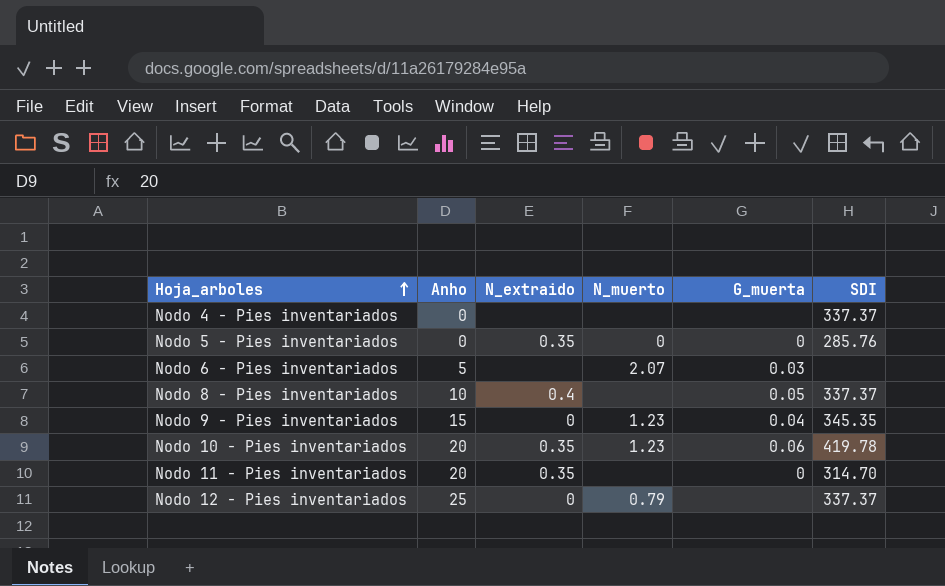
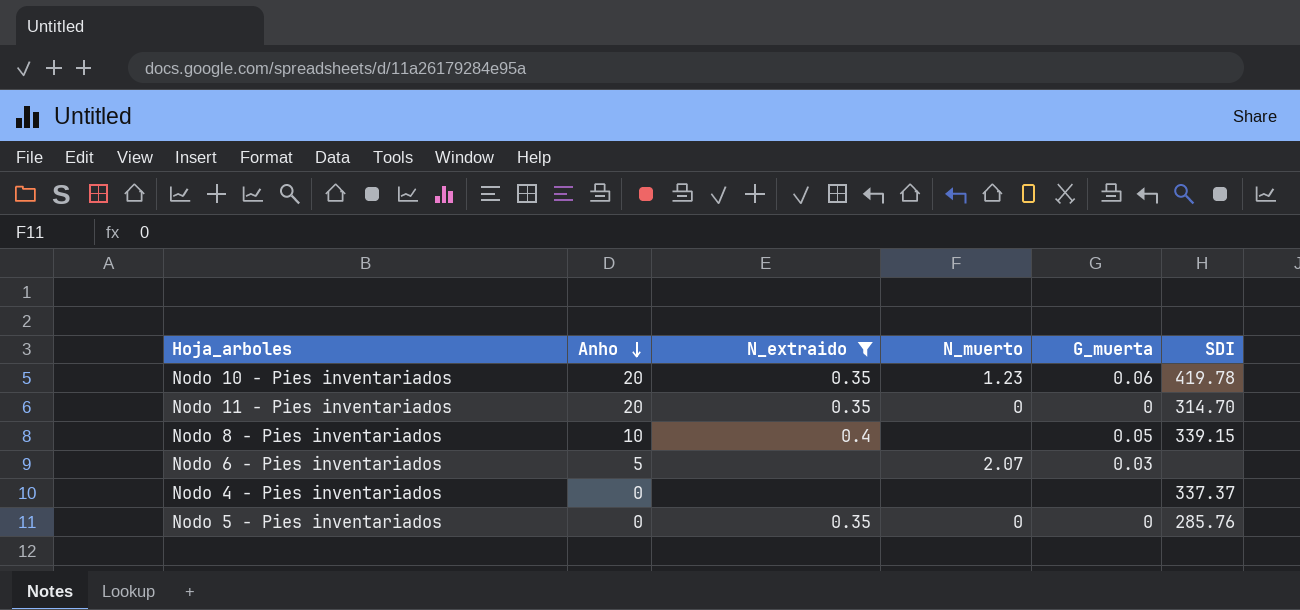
filter: none -> N_extraido != 0
row order: Hoja_arboles ascending -> Anho descending
Nodo 11 - Pies inventariados | N_muerto: none -> 0
Nodo 8 - Pies inventariados | SDI: 337.37 -> 339.15

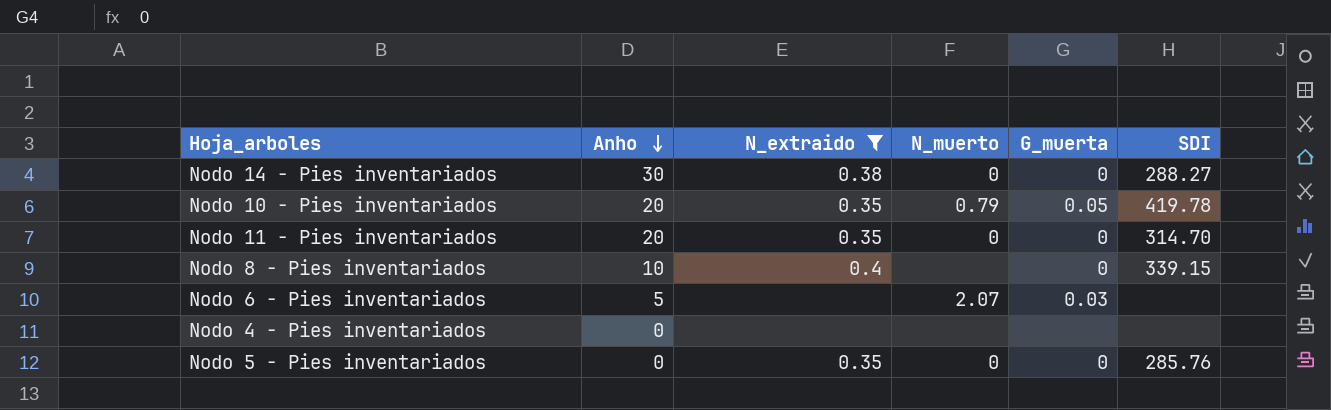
row Nodo 14 - Pies inventariados: none -> 30 | 0.38 | 0 | 0 | 288.27
Nodo 10 - Pies inventariados | N_muerto: 1.23 -> 0.79
Nodo 10 - Pies inventariados | G_muerta: 0.06 -> 0.05
Nodo 8 - Pies inventariados | G_muerta: 0.05 -> 0
Nodo 4 - Pies inventariados | SDI: 337.37 -> none

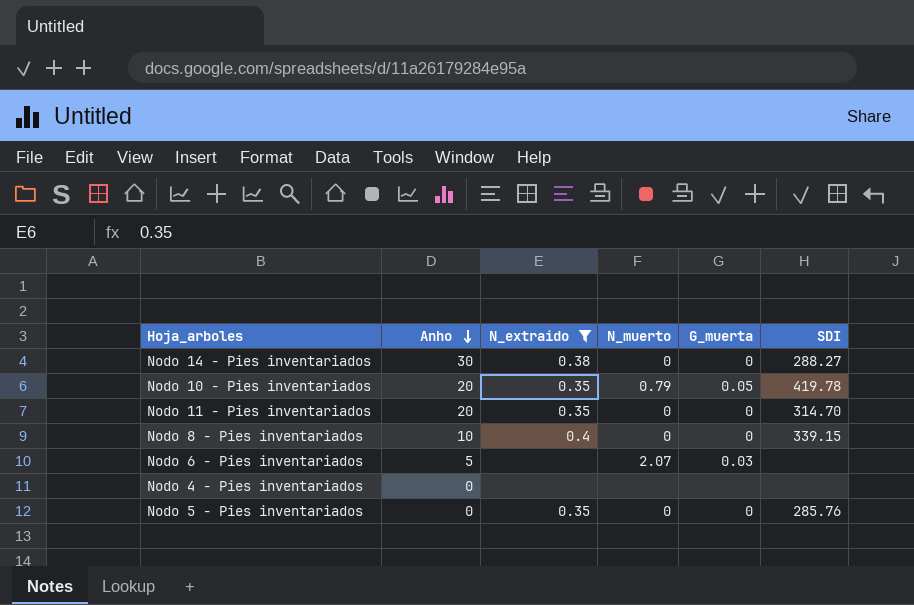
Nodo 8 - Pies inventariados | N_muerto: none -> 0

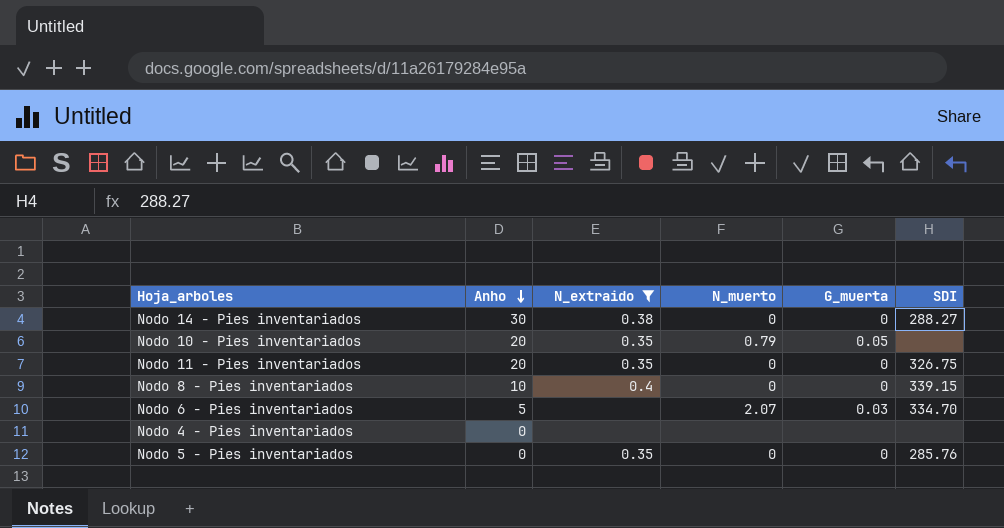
Nodo 10 - Pies inventariados | SDI: 419.78 -> none
Nodo 11 - Pies inventariados | SDI: 314.70 -> 326.75
Nodo 6 - Pies inventariados | SDI: none -> 334.70

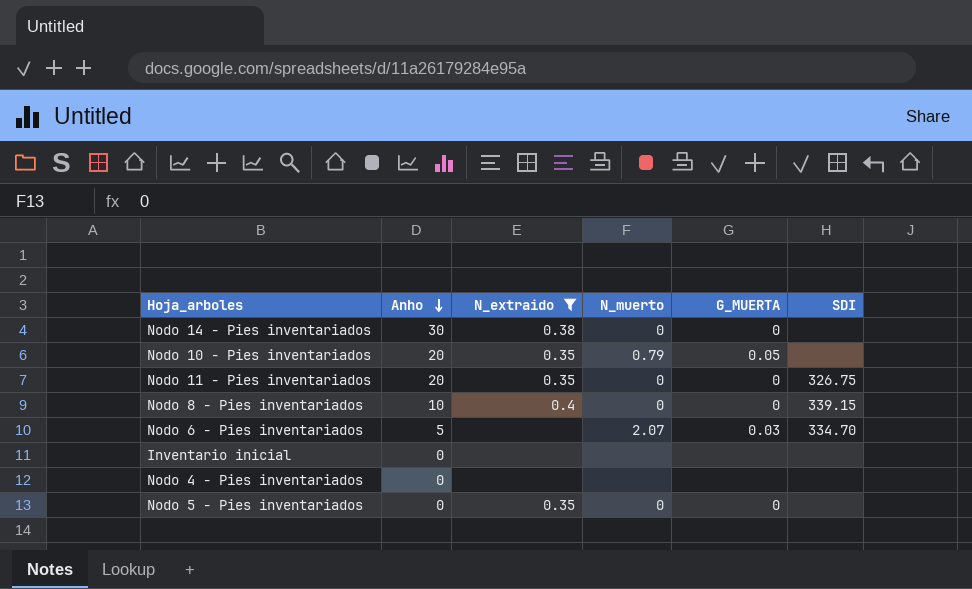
column name: G_muerta -> G_MUERTA
Nodo 14 - Pies inventariados | SDI: 288.27 -> none
row Inventario inicial: none -> 0 | none | none | none | none
Nodo 5 - Pies inventariados | SDI: 285.76 -> none

